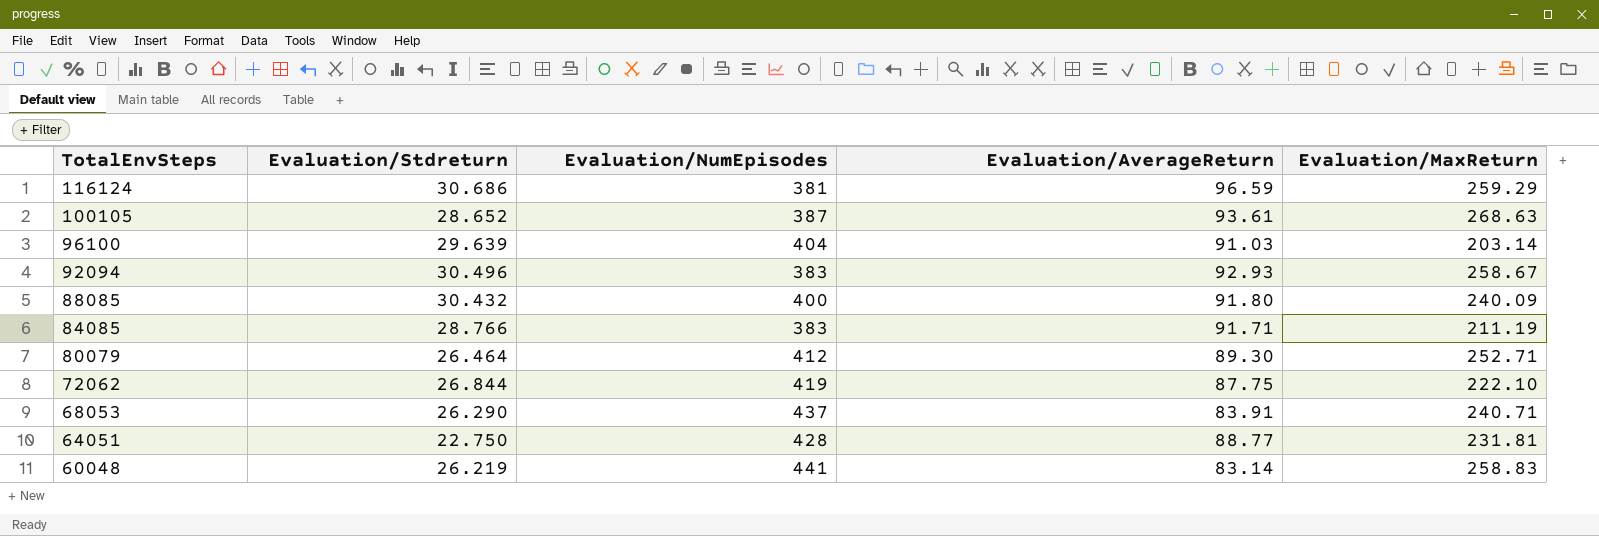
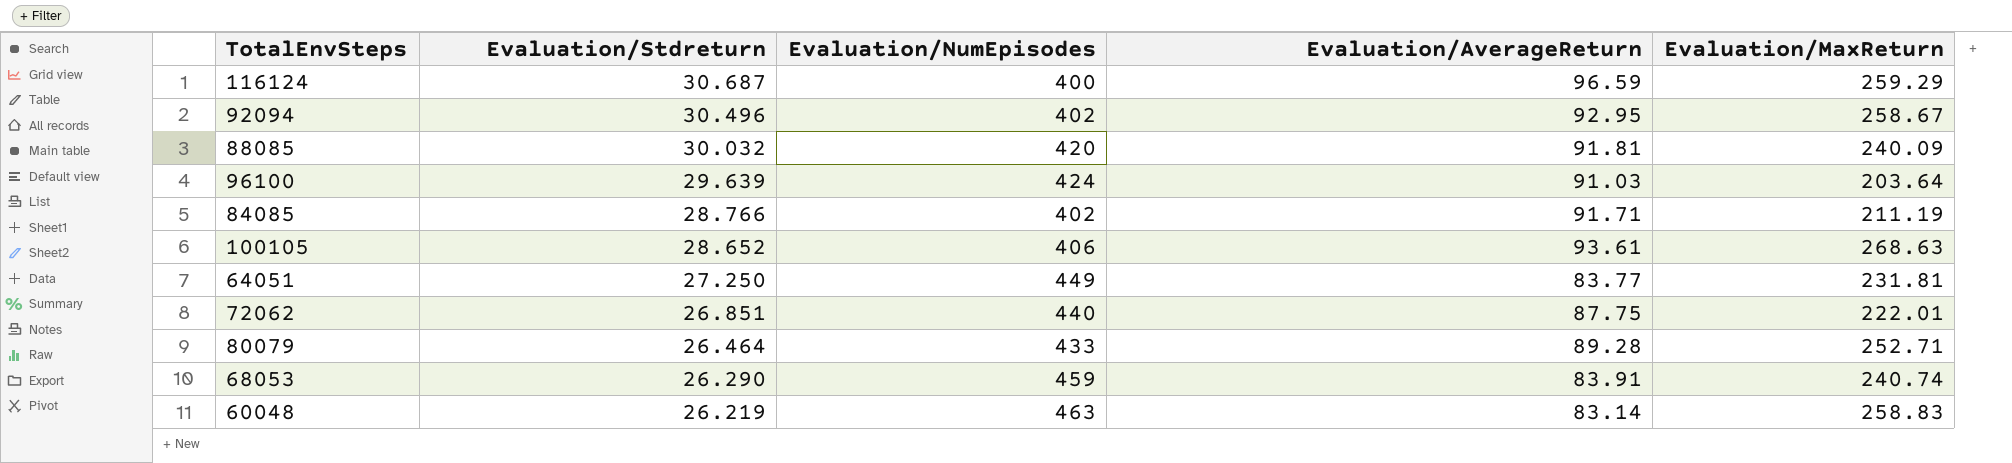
row order: TotalEnvSteps descending -> Evaluation/Stdreturn descending
116124 | Evaluation/Stdreturn: 30.686 -> 30.687
116124 | Evaluation/NumEpisodes: 381 -> 400
92094 | Evaluation/NumEpisodes: 383 -> 402
92094 | Evaluation/AverageReturn: 92.93 -> 92.95
88085 | Evaluation/Stdreturn: 30.432 -> 30.032
88085 | Evaluation/NumEpisodes: 400 -> 420
88085 | Evaluation/AverageReturn: 91.80 -> 91.81
96100 | Evaluation/NumEpisodes: 404 -> 424
96100 | Evaluation/MaxReturn: 203.14 -> 203.64
84085 | Evaluation/NumEpisodes: 383 -> 402
100105 | Evaluation/NumEpisodes: 387 -> 406
64051 | Evaluation/Stdreturn: 22.750 -> 27.250
64051 | Evaluation/NumEpisodes: 428 -> 449
64051 | Evaluation/AverageReturn: 88.77 -> 83.77
72062 | Evaluation/Stdreturn: 26.844 -> 26.851
72062 | Evaluation/NumEpisodes: 419 -> 440
72062 | Evaluation/MaxReturn: 222.10 -> 222.01
80079 | Evaluation/NumEpisodes: 412 -> 433
80079 | Evaluation/AverageReturn: 89.30 -> 89.28
68053 | Evaluation/NumEpisodes: 437 -> 459
68053 | Evaluation/MaxReturn: 240.71 -> 240.74
60048 | Evaluation/NumEpisodes: 441 -> 463

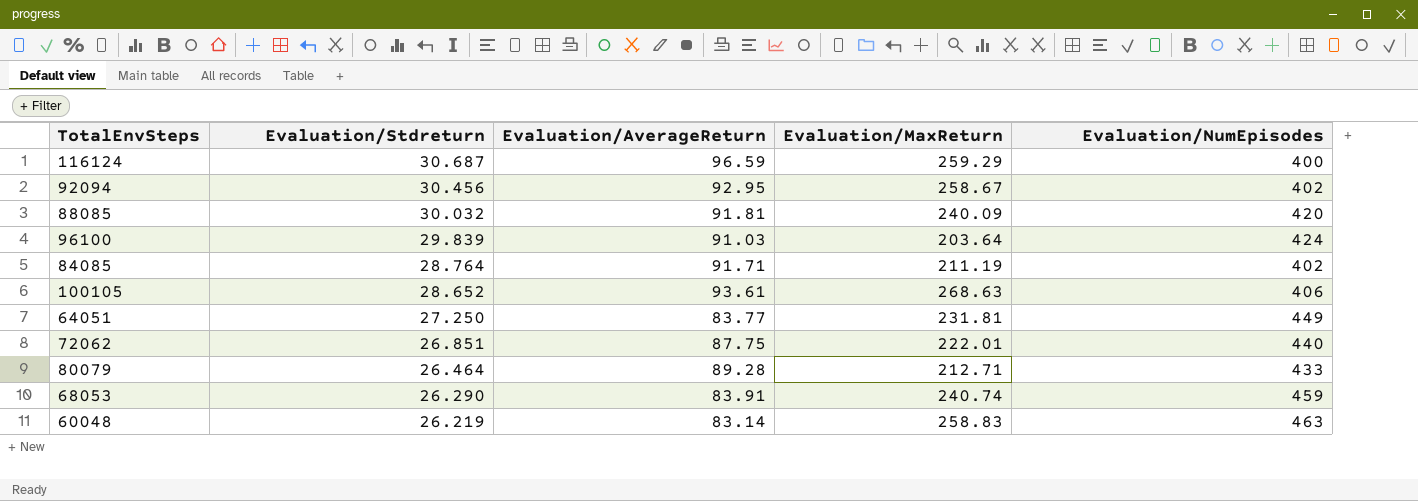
column Evaluation/NumEpisodes | position: 3 -> 5
92094 | Evaluation/Stdreturn: 30.496 -> 30.456
96100 | Evaluation/Stdreturn: 29.639 -> 29.839
84085 | Evaluation/Stdreturn: 28.766 -> 28.764
80079 | Evaluation/MaxReturn: 252.71 -> 212.71

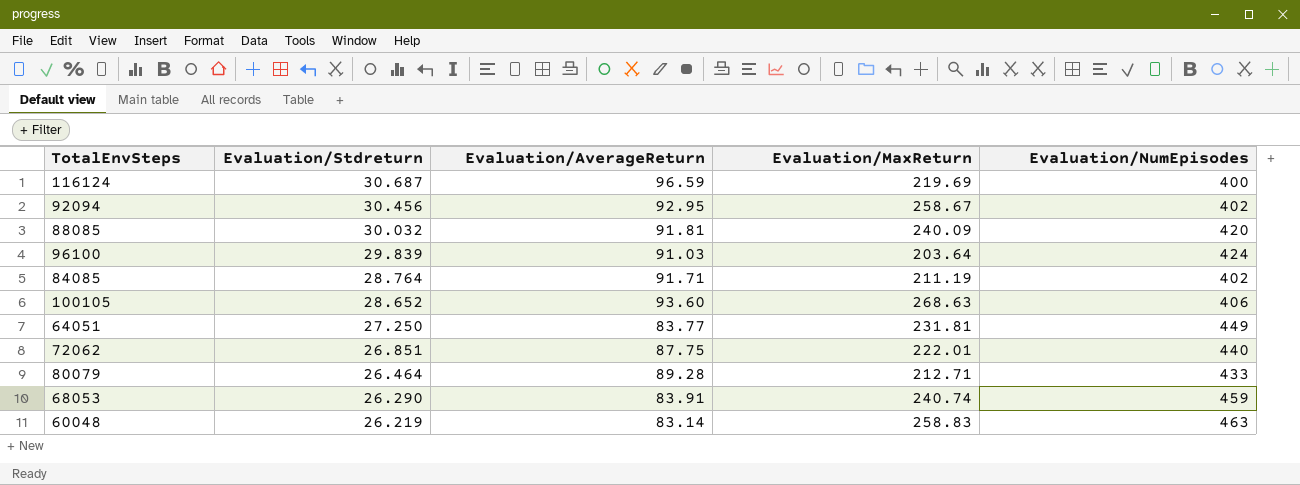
116124 | Evaluation/MaxReturn: 259.29 -> 219.69
100105 | Evaluation/AverageReturn: 93.61 -> 93.60

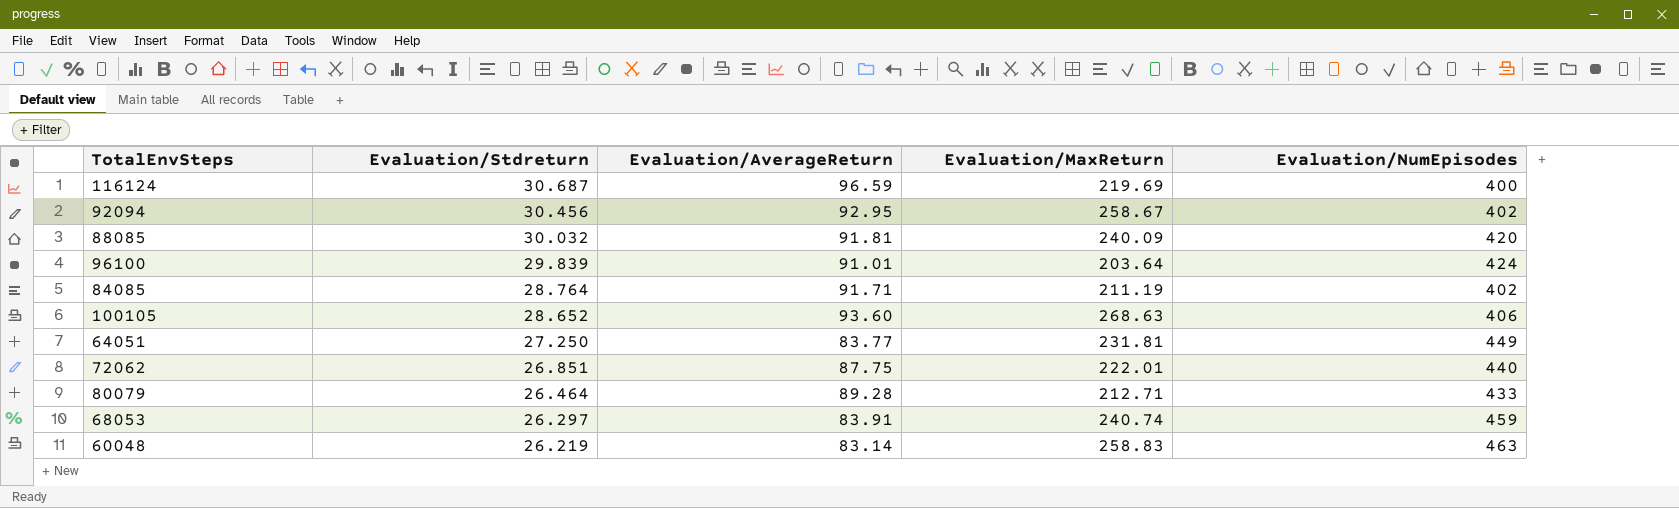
96100 | Evaluation/AverageReturn: 91.03 -> 91.01
68053 | Evaluation/Stdreturn: 26.290 -> 26.297

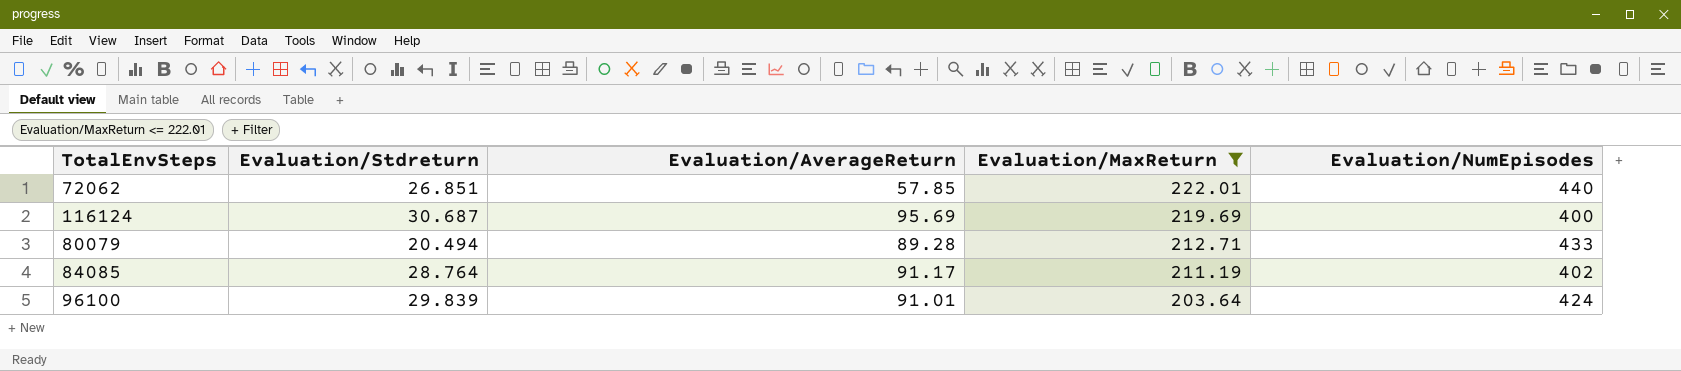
filter: none -> Evaluation/MaxReturn <= 222.01
row order: Evaluation/Stdreturn descending -> Evaluation/MaxReturn descending
72062 | Evaluation/AverageReturn: 87.75 -> 57.85
116124 | Evaluation/AverageReturn: 96.59 -> 95.69
80079 | Evaluation/Stdreturn: 26.464 -> 20.494
84085 | Evaluation/AverageReturn: 91.71 -> 91.17

